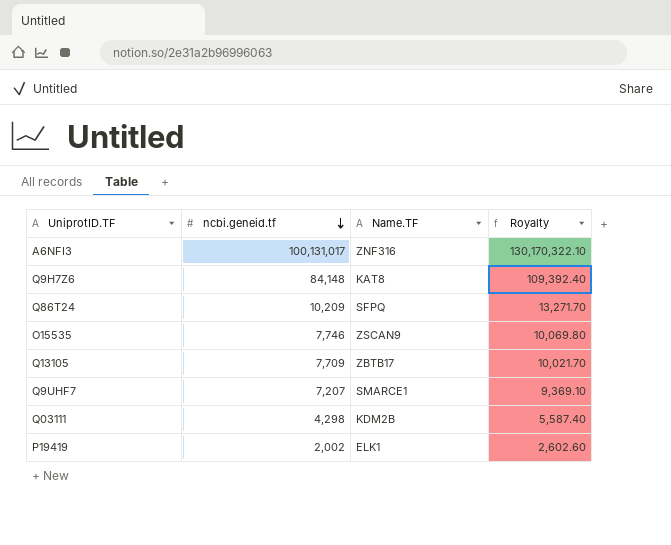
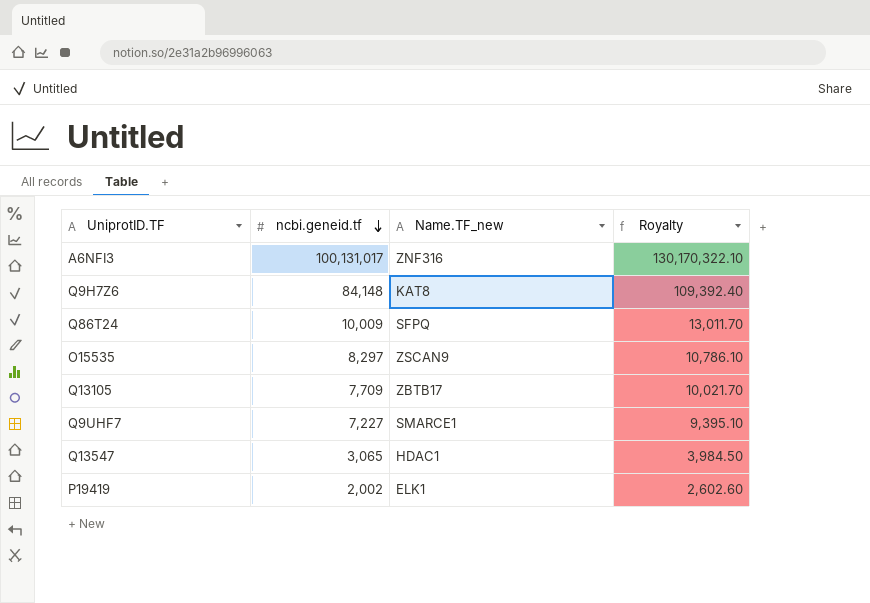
column name: Name.TF -> Name.TF_new
row Q03111: 4,298 | KDM2B | 5,587.40 -> none
Q86T24 | ncbi.geneid.tf: 10,209 -> 10,009
Q86T24 | Royalty: 13,271.70 -> 13,011.70
O15535 | ncbi.geneid.tf: 7,746 -> 8,297
O15535 | Royalty: 10,069.80 -> 10,786.10
Q9UHF7 | ncbi.geneid.tf: 7,207 -> 7,227
Q9UHF7 | Royalty: 9,369.10 -> 9,395.10
row Q13547: none -> 3,065 | HDAC1 | 3,984.50

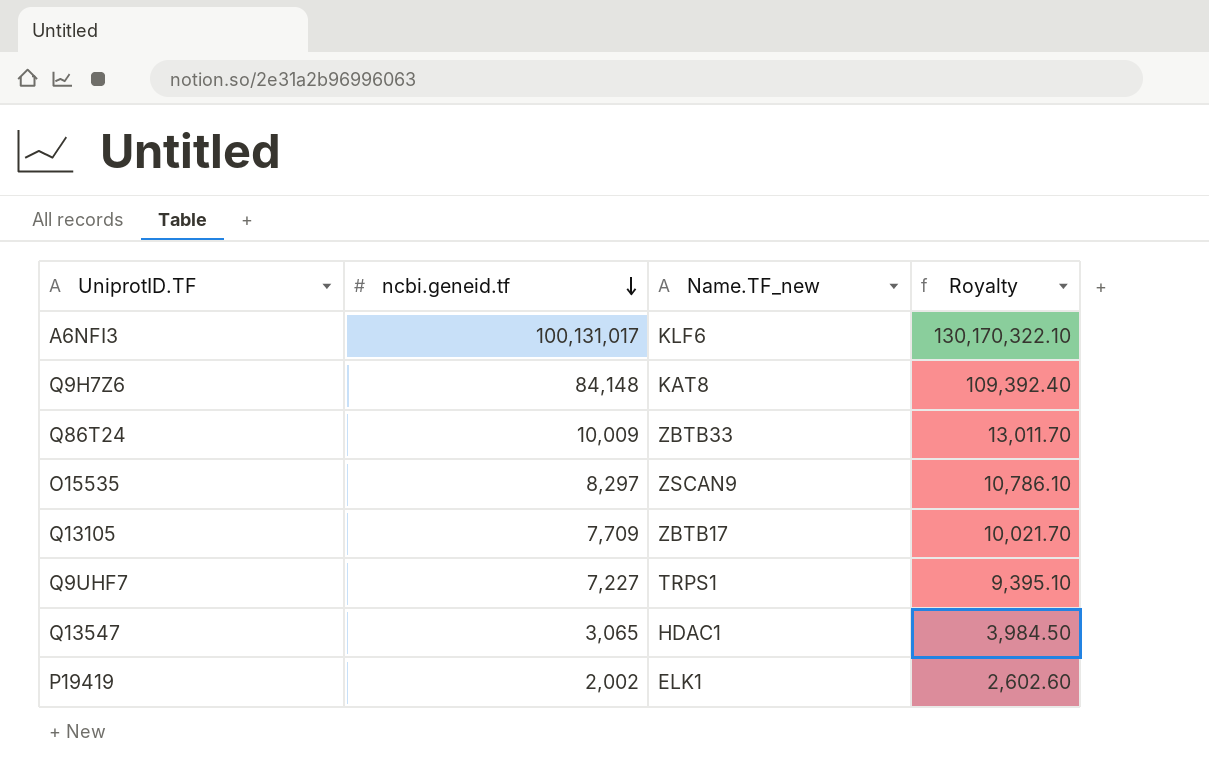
A6NFI3 | Name.TF_new: ZNF316 -> KLF6
Q86T24 | Name.TF_new: SFPQ -> ZBTB33
Q9UHF7 | Name.TF_new: SMARCE1 -> TRPS1

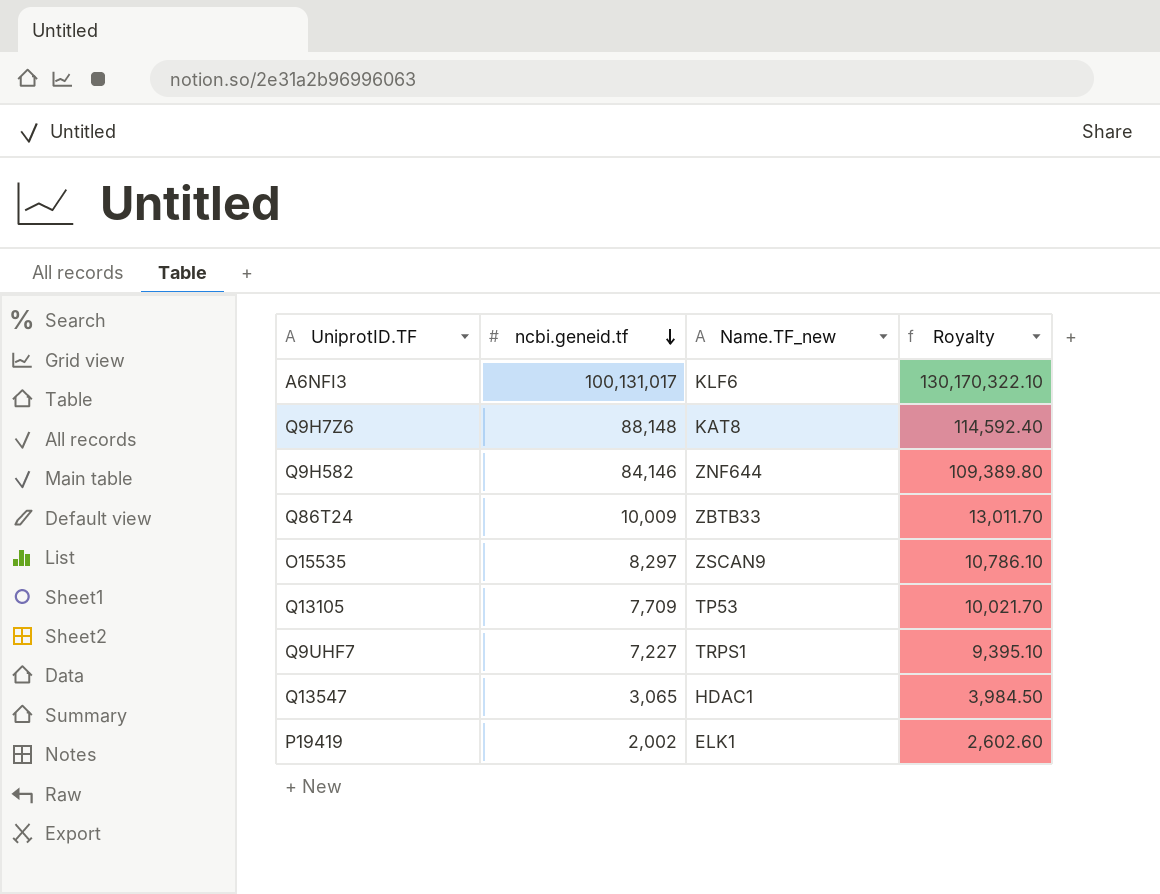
Q9H7Z6 | ncbi.geneid.tf: 84,148 -> 88,148
Q9H7Z6 | Royalty: 109,392.40 -> 114,592.40
row Q9H582: none -> 84,146 | ZNF644 | 109,389.80
Q13105 | Name.TF_new: ZBTB17 -> TP53

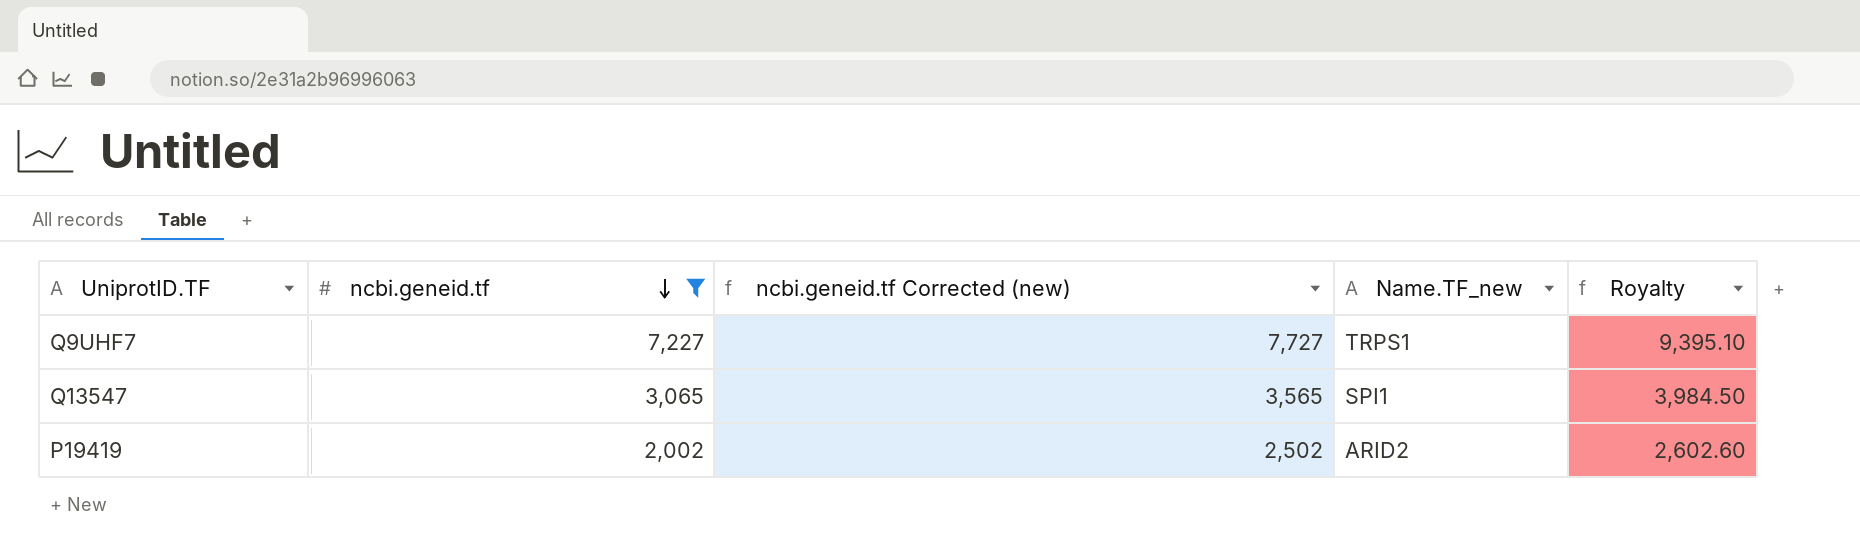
filter: none -> ncbi.geneid.tf <= 7,227
column ncbi.geneid.tf Corrected (new) | formula: none -> [ncbi.geneid.tf] + 500
Q13547 | Name.TF_new: HDAC1 -> SPI1
P19419 | Name.TF_new: ELK1 -> ARID2

